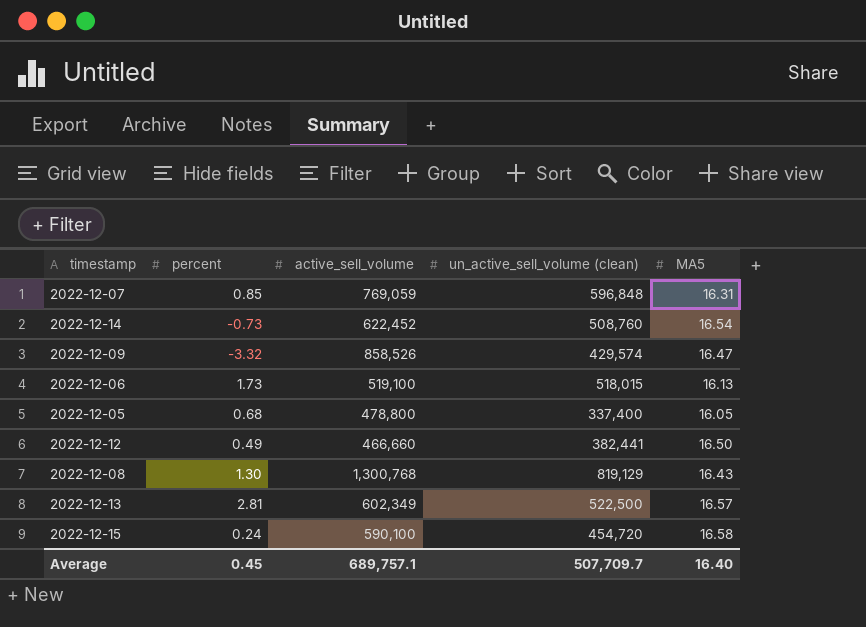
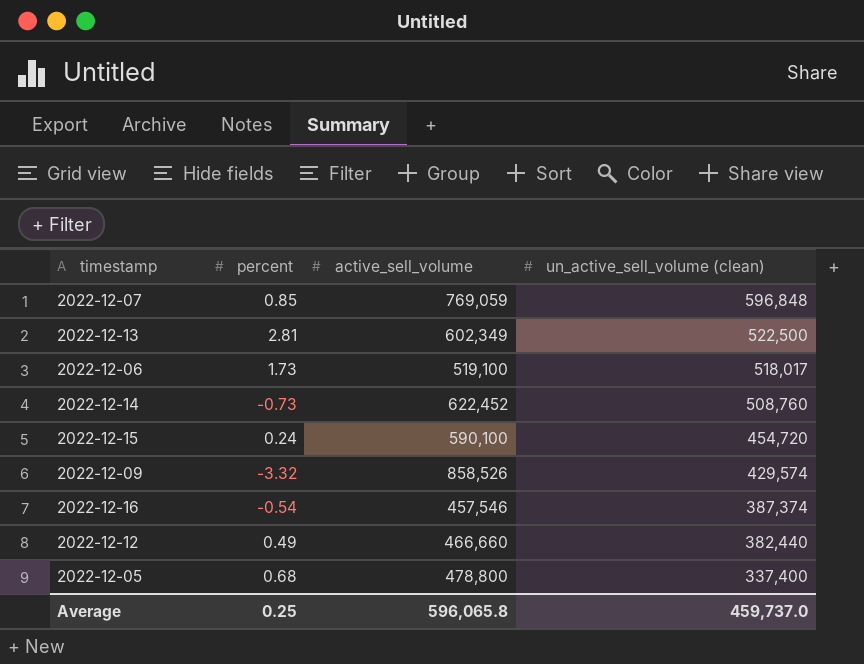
row order: none -> un_active_sell_volume (clean) descending
column MA5 | position: 5 -> none
row 2022-12-08: 1.30 | 1,300,768 | 819,129 | 16.43 -> none
2022-12-06 | un_active_sell_volume (clean): 518,015 -> 518,017
row 2022-12-16: none -> -0.54 | 457,546 | 387,374
2022-12-12 | un_active_sell_volume (clean): 382,441 -> 382,440
Average | percent: 0.45 -> 0.25
Average | active_sell_volume: 689,757.1 -> 596,065.8
Average | un_active_sell_volume (clean): 507,709.7 -> 459,737.0

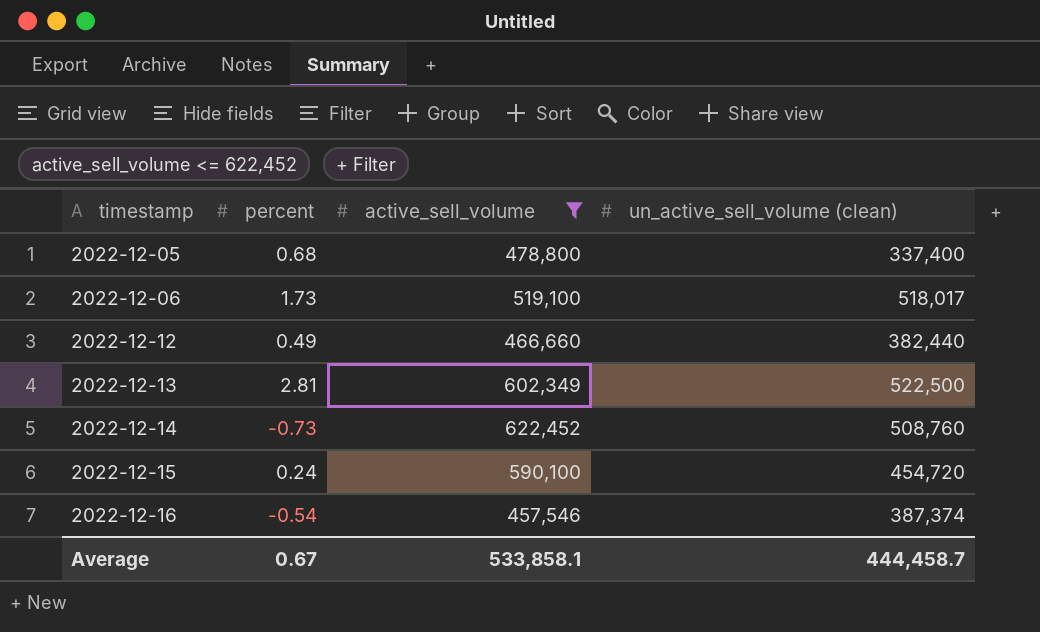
filter: none -> active_sell_volume <= 622,452
row order: un_active_sell_volume (clean) descending -> timestamp ascending
Average | percent: 0.25 -> 0.67
Average | active_sell_volume: 596,065.8 -> 533,858.1
Average | un_active_sell_volume (clean): 459,737.0 -> 444,458.7

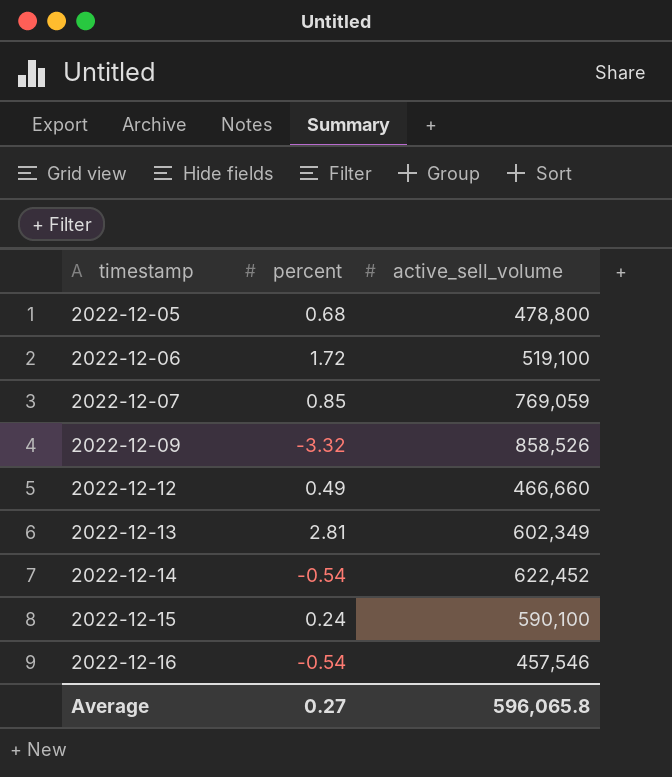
filter: active_sell_volume <= 622,452 -> none
column un_active_sell_volume (clean) | position: 4 -> none
2022-12-06 | percent: 1.73 -> 1.72
2022-12-14 | percent: -0.73 -> -0.54
Average | percent: 0.67 -> 0.27
Average | active_sell_volume: 533,858.1 -> 596,065.8

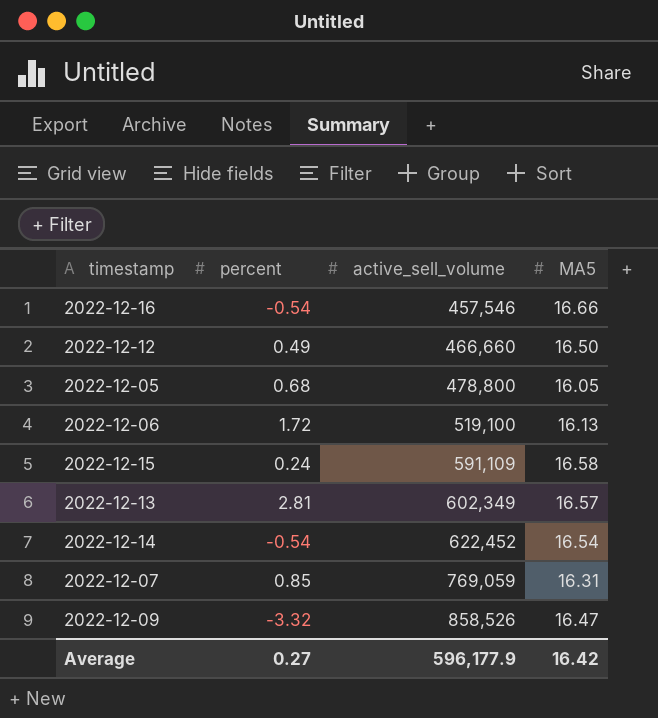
row order: timestamp ascending -> active_sell_volume ascending
column MA5 | position: none -> 4
2022-12-15 | active_sell_volume: 590,100 -> 591,109
Average | active_sell_volume: 596,065.8 -> 596,177.9

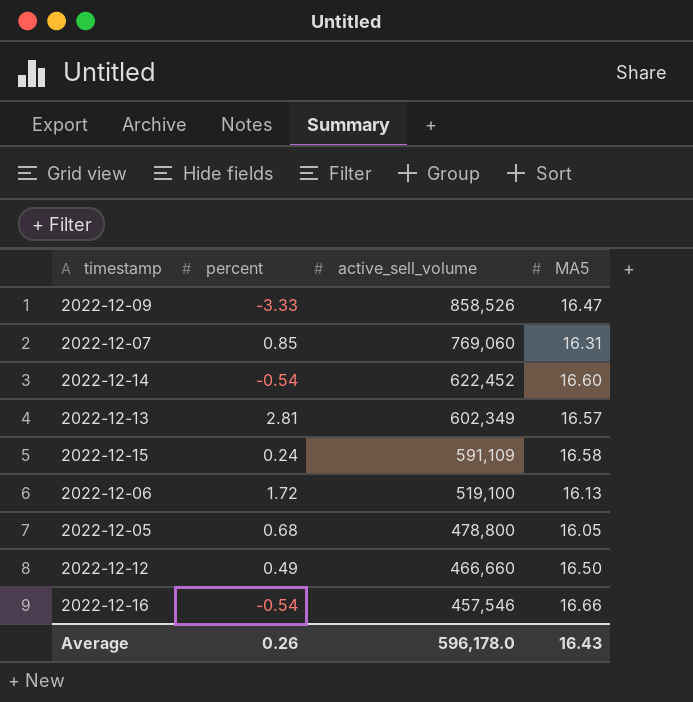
row order: active_sell_volume ascending -> active_sell_volume descending
2022-12-09 | percent: -3.32 -> -3.33
2022-12-07 | active_sell_volume: 769,059 -> 769,060
2022-12-14 | MA5: 16.54 -> 16.60
Average | percent: 0.27 -> 0.26
Average | active_sell_volume: 596,177.9 -> 596,178.0
Average | MA5: 16.42 -> 16.43

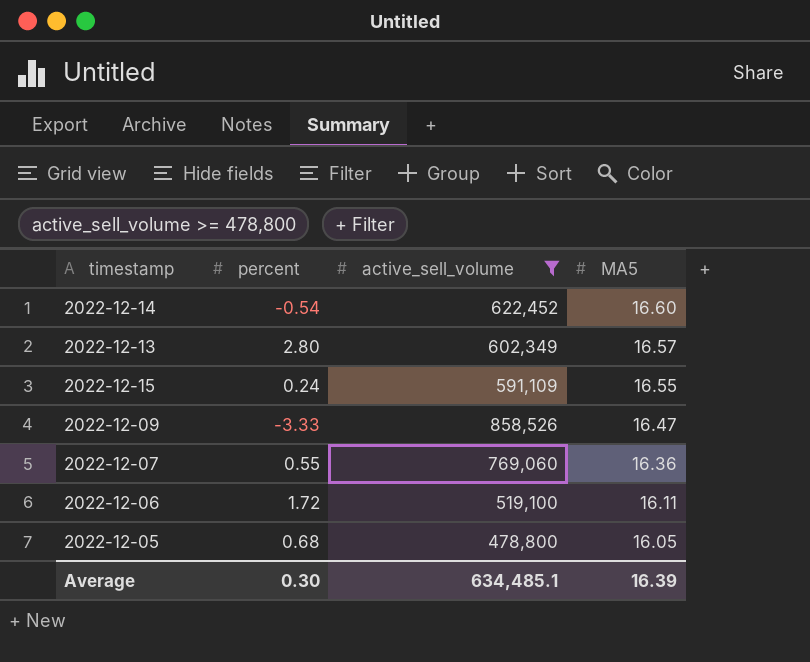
filter: none -> active_sell_volume >= 478,800
row order: active_sell_volume descending -> MA5 descending
2022-12-13 | percent: 2.81 -> 2.80
2022-12-15 | MA5: 16.58 -> 16.55
2022-12-07 | percent: 0.85 -> 0.55
2022-12-07 | MA5: 16.31 -> 16.36
2022-12-06 | MA5: 16.13 -> 16.11
Average | percent: 0.26 -> 0.30
Average | active_sell_volume: 596,178.0 -> 634,485.1
Average | MA5: 16.43 -> 16.39

